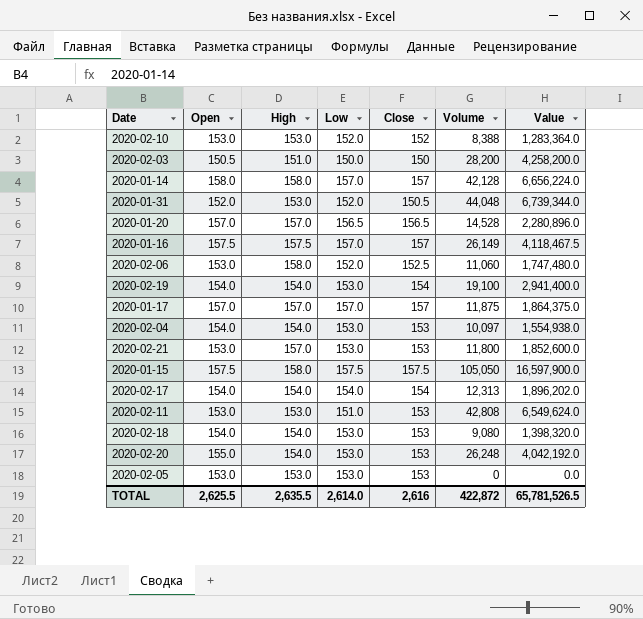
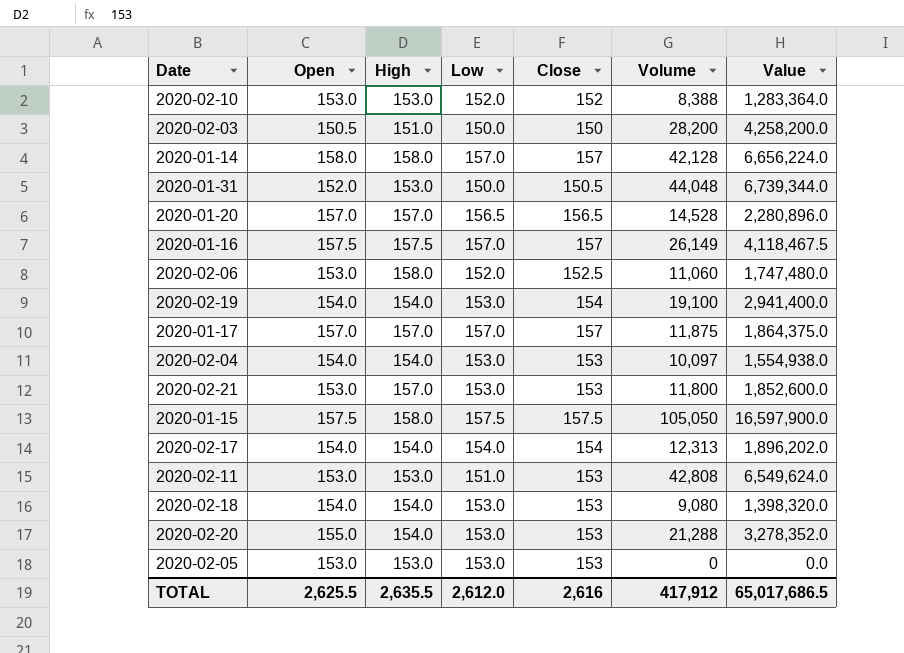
2020-01-31 | Low: 152.0 -> 150.0
2020-02-20 | Volume: 26,248 -> 21,288
2020-02-20 | Value: 4,042,192.0 -> 3,278,352.0
TOTAL | Low: 2,614.0 -> 2,612.0
TOTAL | Volume: 422,872 -> 417,912
TOTAL | Value: 65,781,526.5 -> 65,017,686.5

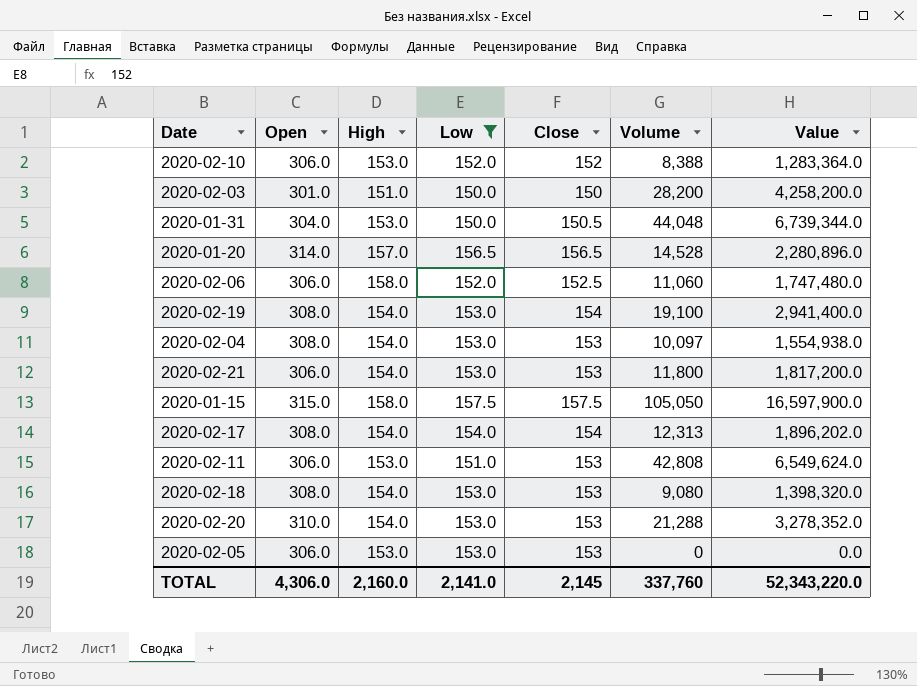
filter: none -> Low != 157.0
2020-02-10 | Open: 153.0 -> 306.0
2020-02-03 | Open: 150.5 -> 301.0
2020-01-31 | Open: 152.0 -> 304.0
2020-01-20 | Open: 157.0 -> 314.0
2020-02-06 | Open: 153.0 -> 306.0
2020-02-19 | Open: 154.0 -> 308.0
2020-02-04 | Open: 154.0 -> 308.0
2020-02-21 | Open: 153.0 -> 306.0
2020-02-21 | High: 157.0 -> 154.0
2020-02-21 | Value: 1,852,600.0 -> 1,817,200.0
2020-01-15 | Open: 157.5 -> 315.0
2020-02-17 | Open: 154.0 -> 308.0
2020-02-11 | Open: 153.0 -> 306.0
2020-02-18 | Open: 154.0 -> 308.0
2020-02-20 | Open: 155.0 -> 310.0
2020-02-05 | Open: 153.0 -> 306.0
TOTAL | Open: 2,625.5 -> 4,306.0
TOTAL | High: 2,635.5 -> 2,160.0
TOTAL | Low: 2,612.0 -> 2,141.0
TOTAL | Close: 2,616 -> 2,145
TOTAL | Volume: 417,912 -> 337,760
TOTAL | Value: 65,017,686.5 -> 52,343,220.0

